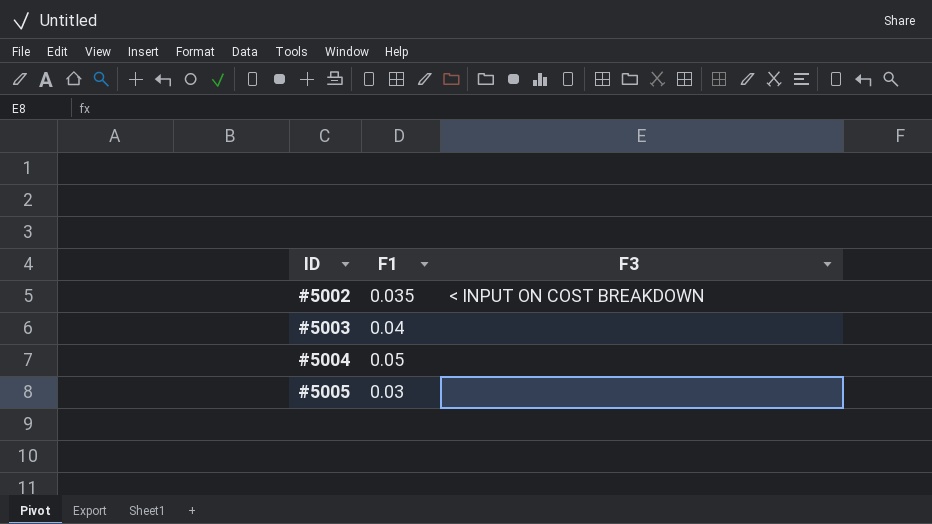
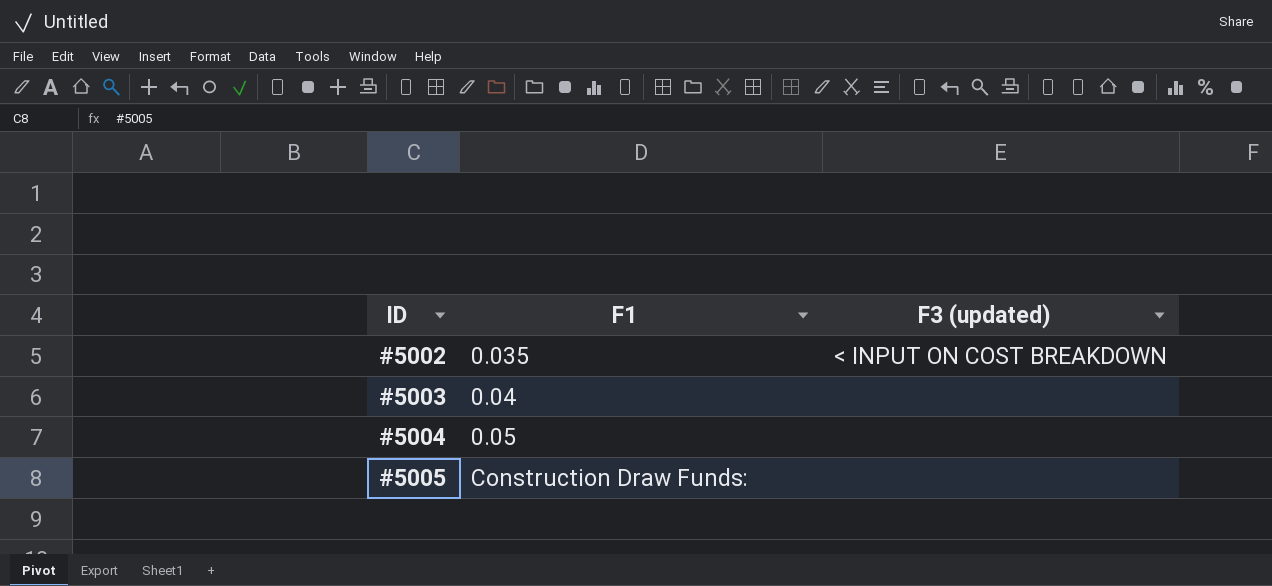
column name: F3 -> F3 (updated)
#5005 | F1: 0.03 -> Construction Draw Funds:

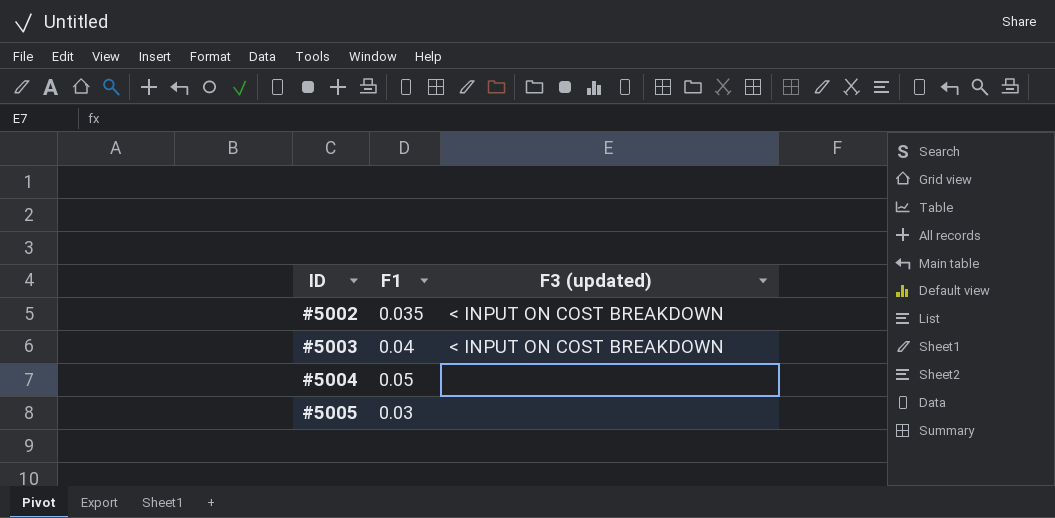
#5003 | F3 (updated): none -> < INPUT ON COST BREAKDOWN
#5005 | F1: Construction Draw Funds: -> 0.03

